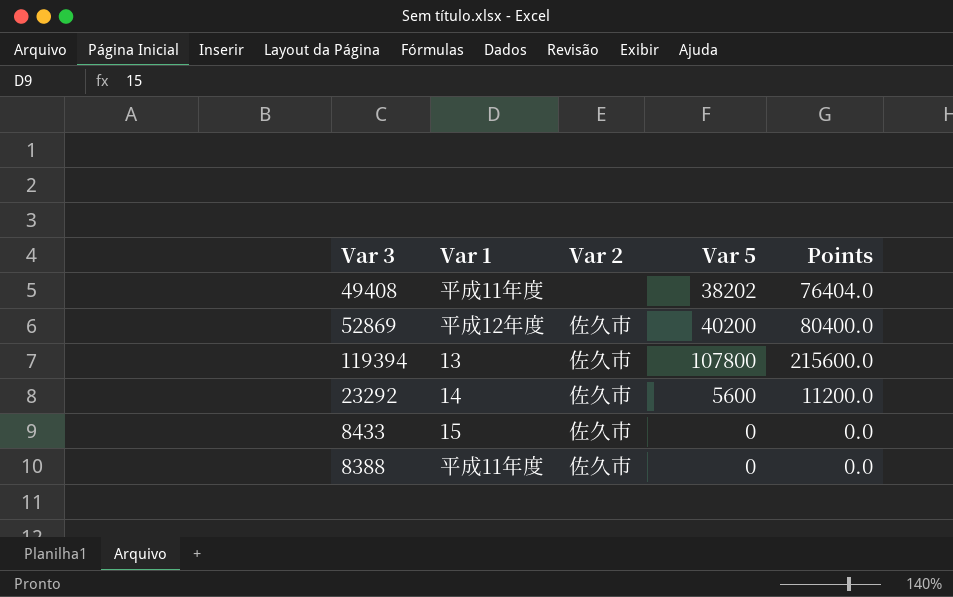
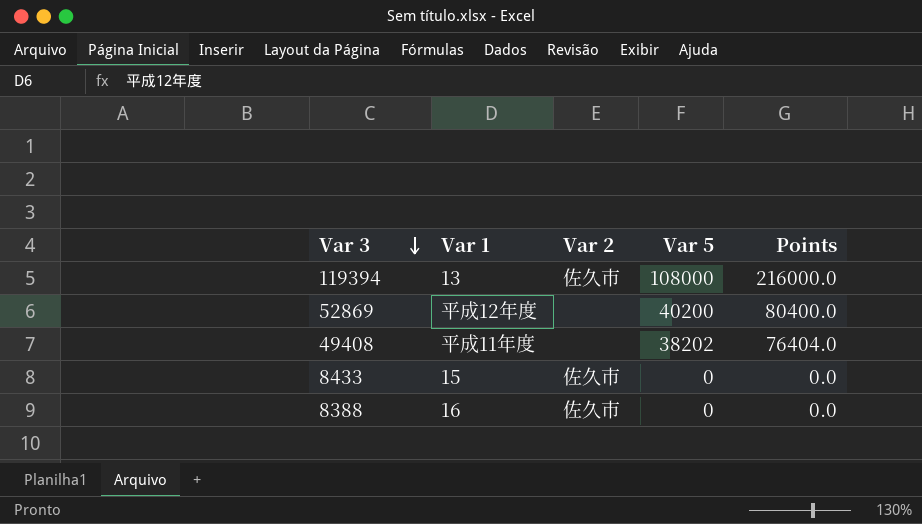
row order: none -> Var 3 descending
row 23292: 14 | 佐久市 | 5600 | 11200.0 -> none
119394 | Var 5: 107800 -> 108000
119394 | Points: 215600.0 -> 216000.0
52869 | Var 2: 佐久市 -> none
8388 | Var 1: 平成11年度 -> 16

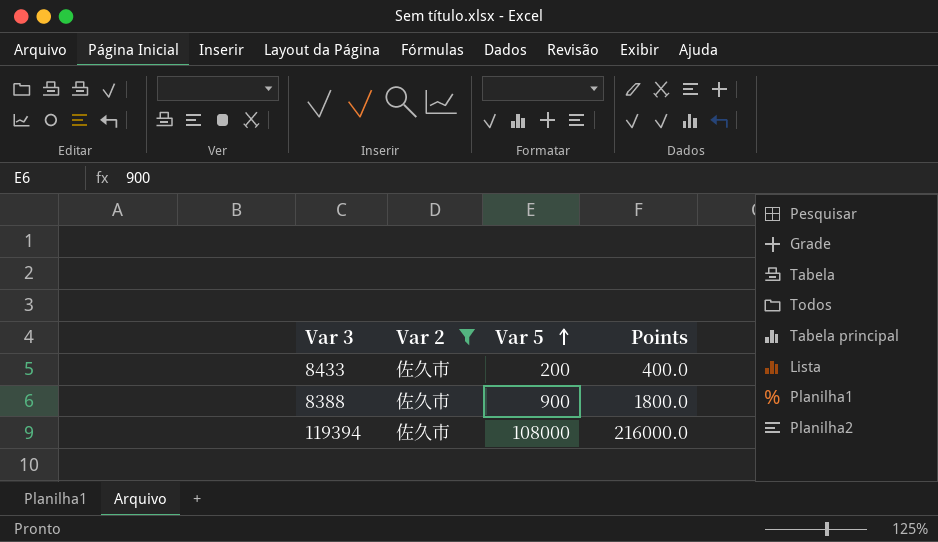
filter: none -> Var 2 = 佐久市
row order: Var 3 descending -> Var 5 ascending
column Var 1 | position: 2 -> none
8433 | Var 5: 0 -> 200
8433 | Points: 0.0 -> 400.0
8388 | Var 5: 0 -> 900
8388 | Points: 0.0 -> 1800.0

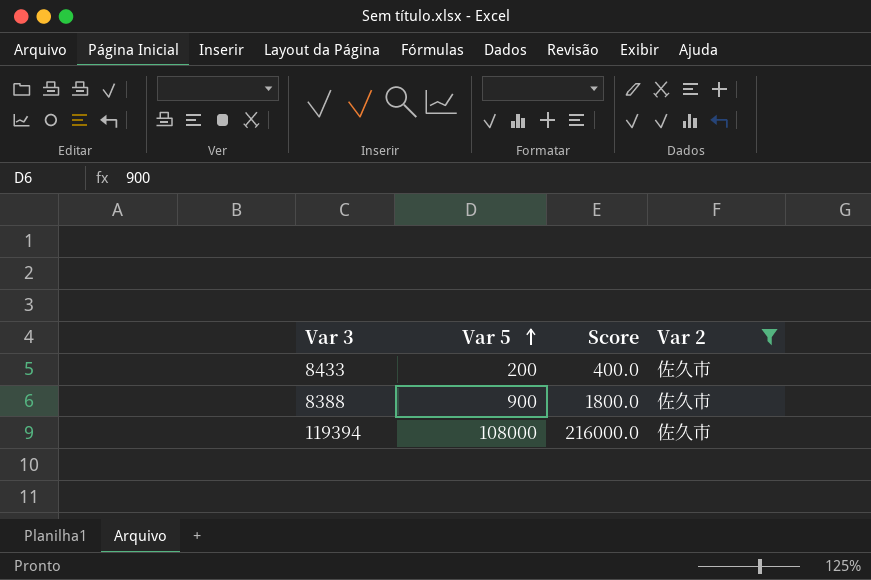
column name: Points -> Score
column Var 2 | position: 2 -> 4

